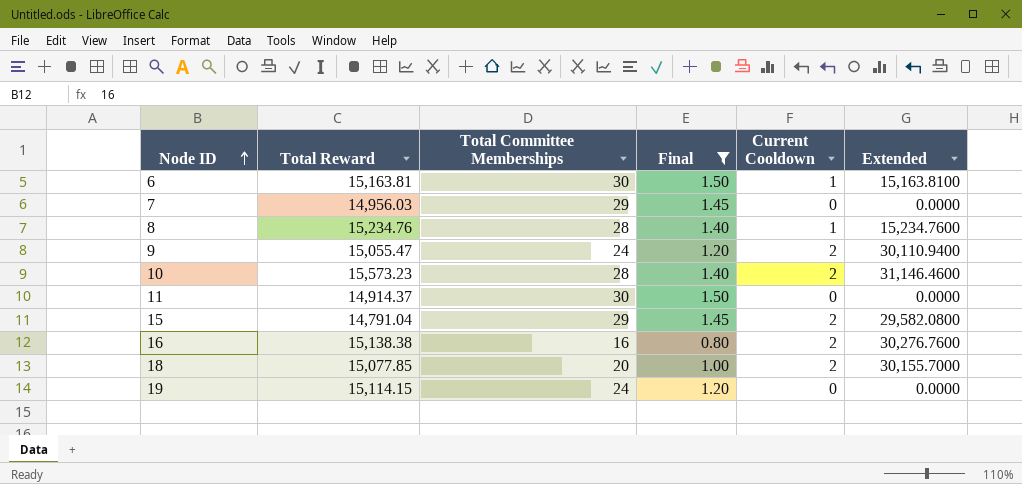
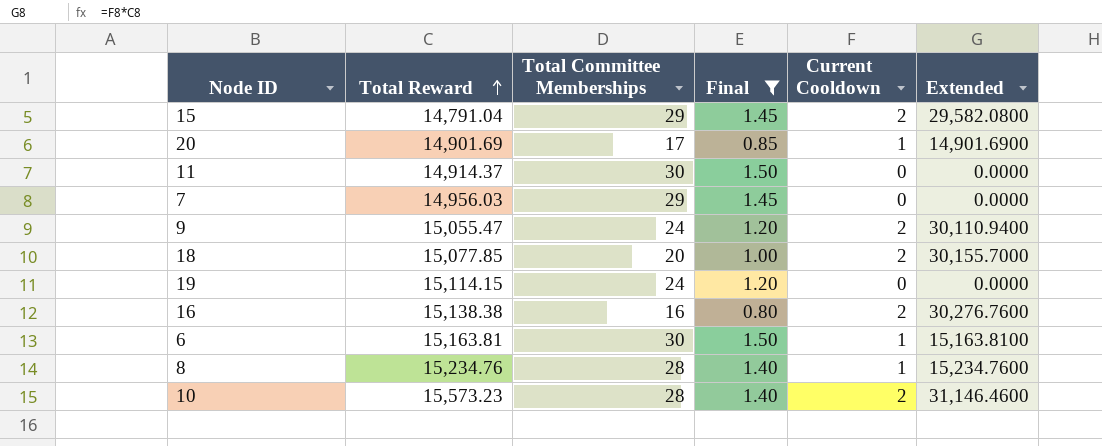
row order: Node ID ascending -> Total Reward ascending
row 20: none -> 14,901.69 | 17 | 0.85 | 1 | 14,901.6900

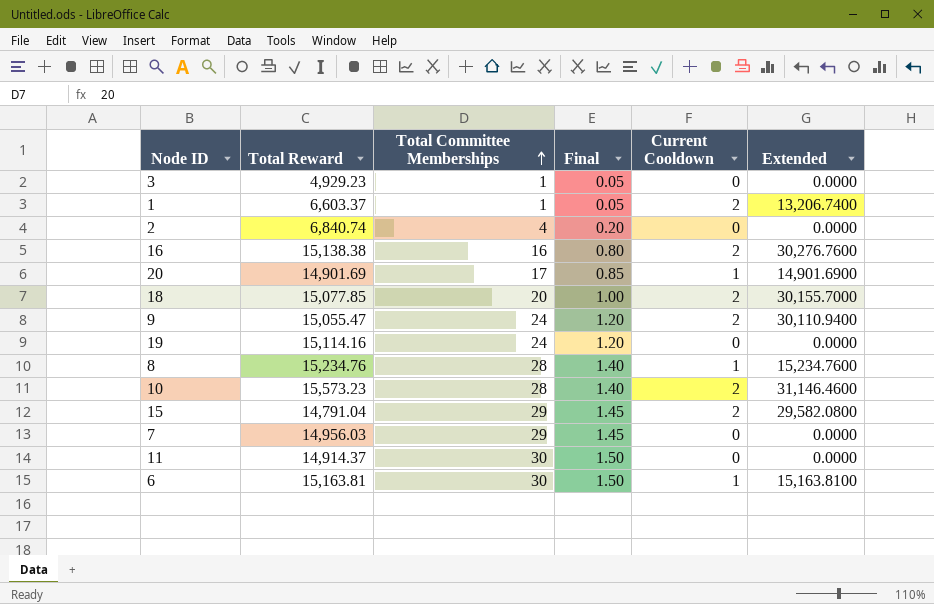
filter: Final >= 0.80 -> none
row order: Total Reward ascending -> Total Committee Memberships ascending
19 | Total Reward: 15,114.15 -> 15,114.16

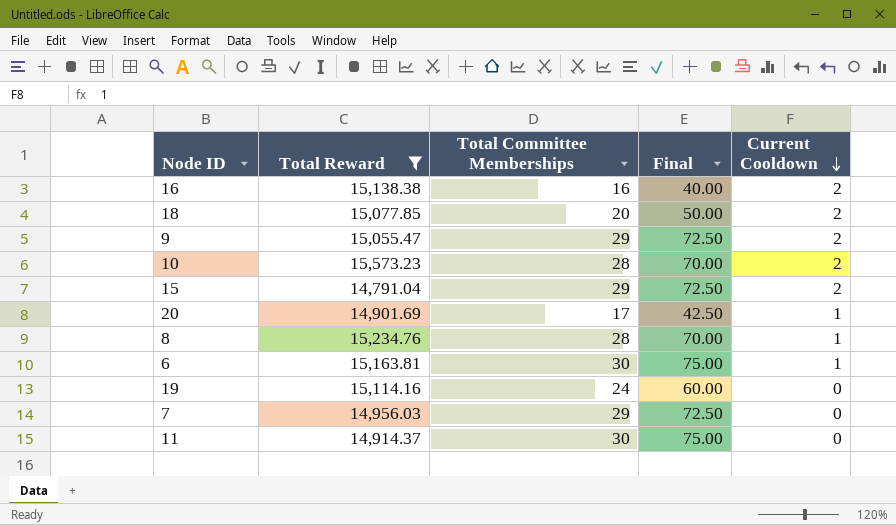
filter: none -> Total Reward >= 14,791.04
row order: Total Committee Memberships ascending -> Current Cooldown descending
column Extended | formula: [Total Reward] * [Current Cooldown] -> none
column Final | formula: [Total Committee Memberships] * 0.05 -> [Total Committee Memberships] * 2.5
9 | Total Committee Memberships: 24 -> 29

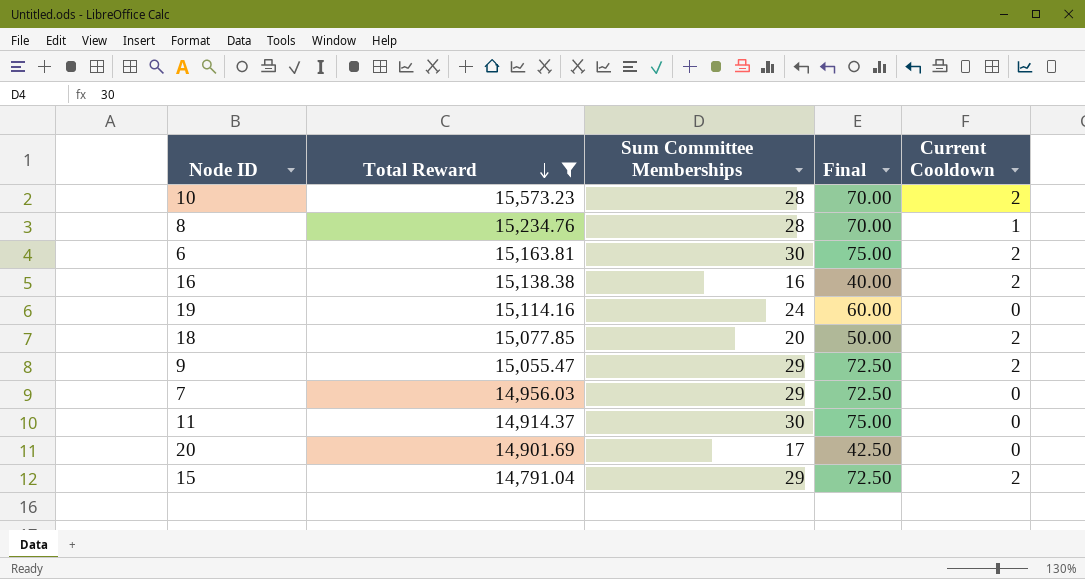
row order: Current Cooldown descending -> Total Reward descending
column name: Total Committee Memberships -> Sum Committee Memberships
6 | Current Cooldown: 1 -> 2
20 | Current Cooldown: 1 -> 0

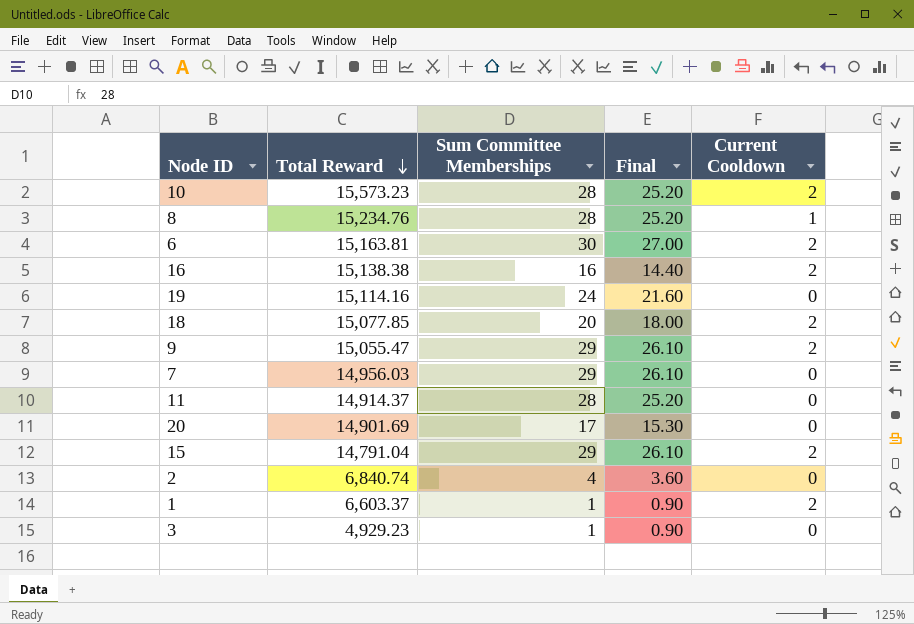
filter: Total Reward >= 14,791.04 -> none
column Final | formula: [Sum Committee Memberships] * 2.5 -> [Sum Committee Memberships] * 0.9
11 | Sum Committee Memberships: 30 -> 28

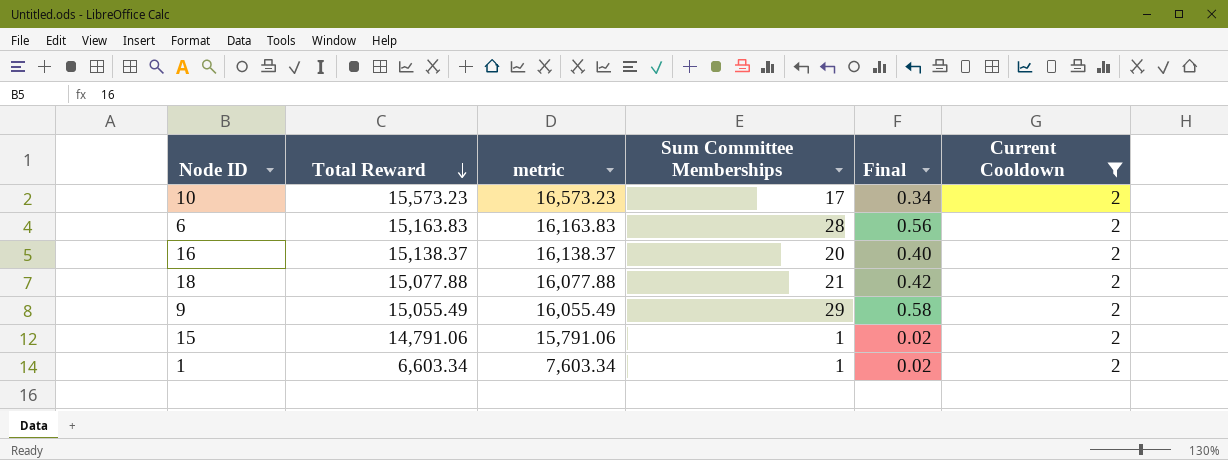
filter: none -> Current Cooldown = 2
column metric | formula: none -> [Total Reward] + 1000
column Final | formula: [Sum Committee Memberships] * 0.9 -> [Sum Committee Memberships] * 0.02
10 | Sum Committee Memberships: 28 -> 17
6 | Total Reward: 15,163.81 -> 15,163.83
6 | Sum Committee Memberships: 30 -> 28
16 | Total Reward: 15,138.38 -> 15,138.37
16 | Sum Committee Memberships: 16 -> 20
18 | Total Reward: 15,077.85 -> 15,077.88
18 | Sum Committee Memberships: 20 -> 21
9 | Total Reward: 15,055.47 -> 15,055.49
15 | Total Reward: 14,791.04 -> 14,791.06
15 | Sum Committee Memberships: 29 -> 1
1 | Total Reward: 6,603.37 -> 6,603.34

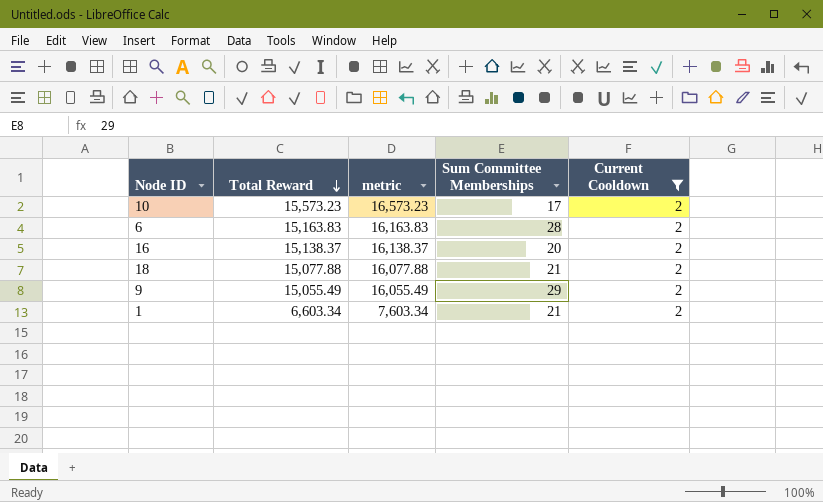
column Final | formula: [Sum Committee Memberships] * 0.02 -> none
row 15: 14,791.06 | 15,791.06 | 1 | 0.02 | 2 -> none
1 | Sum Committee Memberships: 1 -> 21

